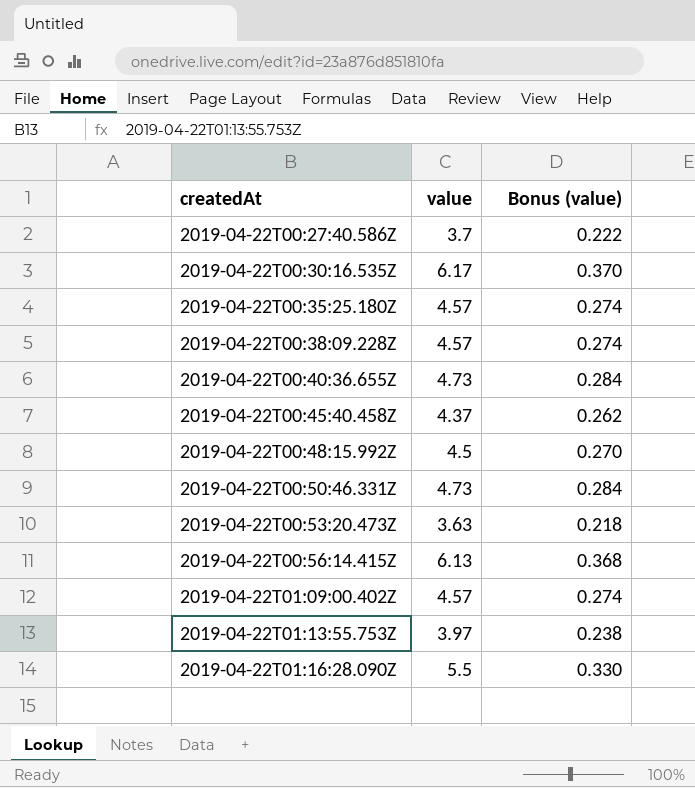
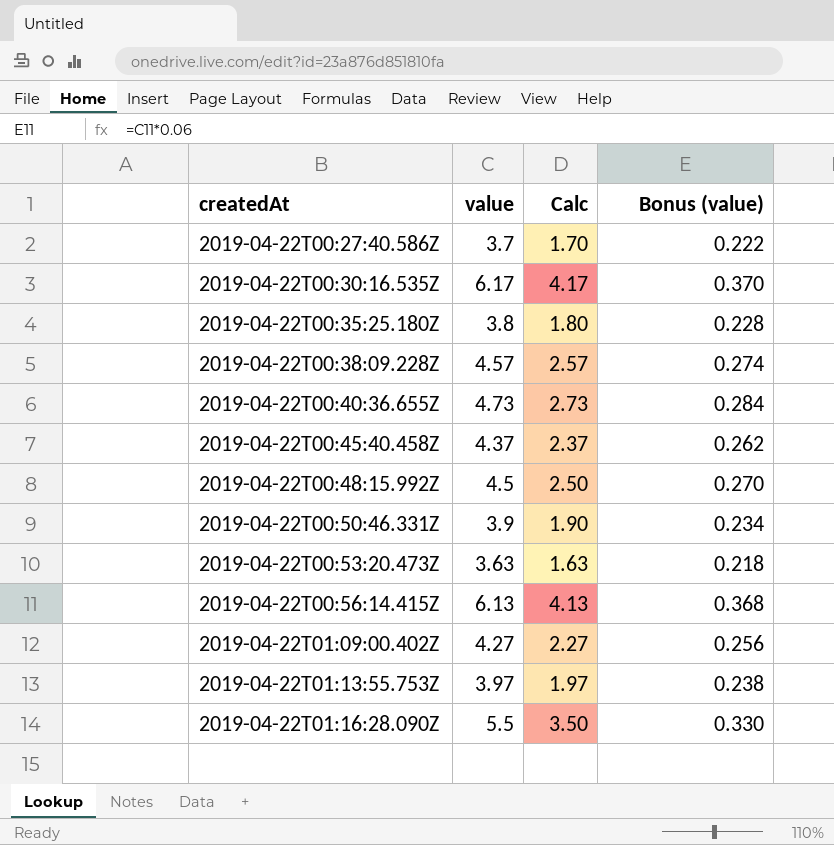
column Calc | formula: none -> [value] - 2
2019-04-22T00:35:25.180Z | value: 4.57 -> 3.8
2019-04-22T00:35:25.180Z | Bonus (value): 0.274 -> 0.228
2019-04-22T00:50:46.331Z | value: 4.73 -> 3.9
2019-04-22T00:50:46.331Z | Bonus (value): 0.284 -> 0.234
2019-04-22T01:09:00.402Z | value: 4.57 -> 4.27
2019-04-22T01:09:00.402Z | Bonus (value): 0.274 -> 0.256

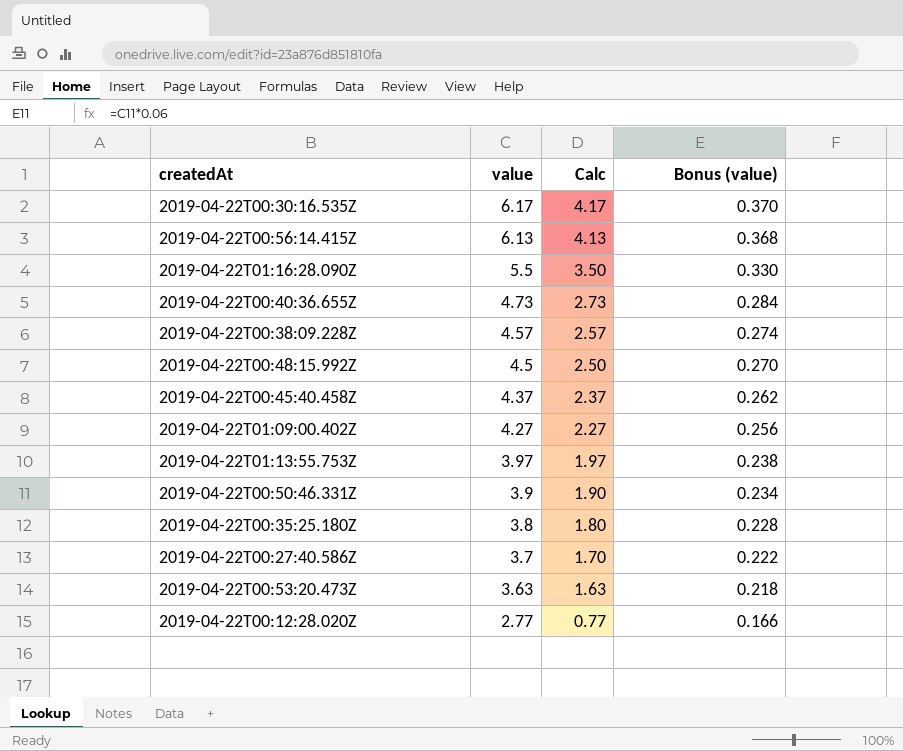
row order: createdAt ascending -> value descending
row 2019-04-22T00:12:28.020Z: none -> 2.77 | 0.77 | 0.166

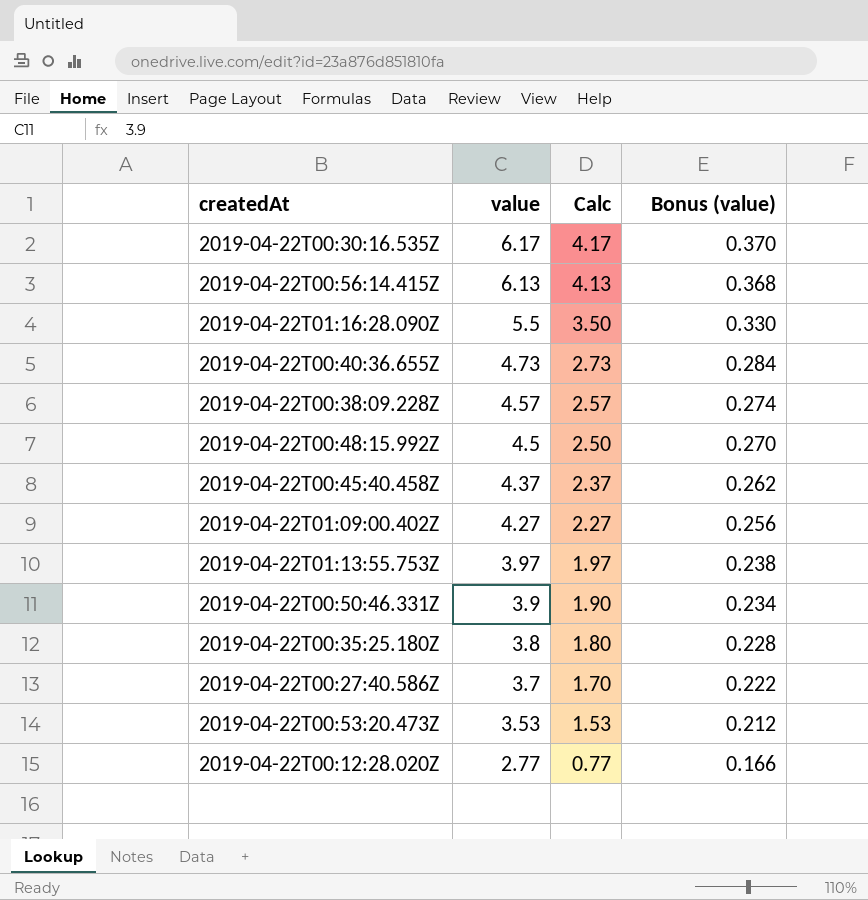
2019-04-22T00:53:20.473Z | value: 3.63 -> 3.53
2019-04-22T00:53:20.473Z | Calc: 1.63 -> 1.53
2019-04-22T00:53:20.473Z | Bonus (value): 0.218 -> 0.212

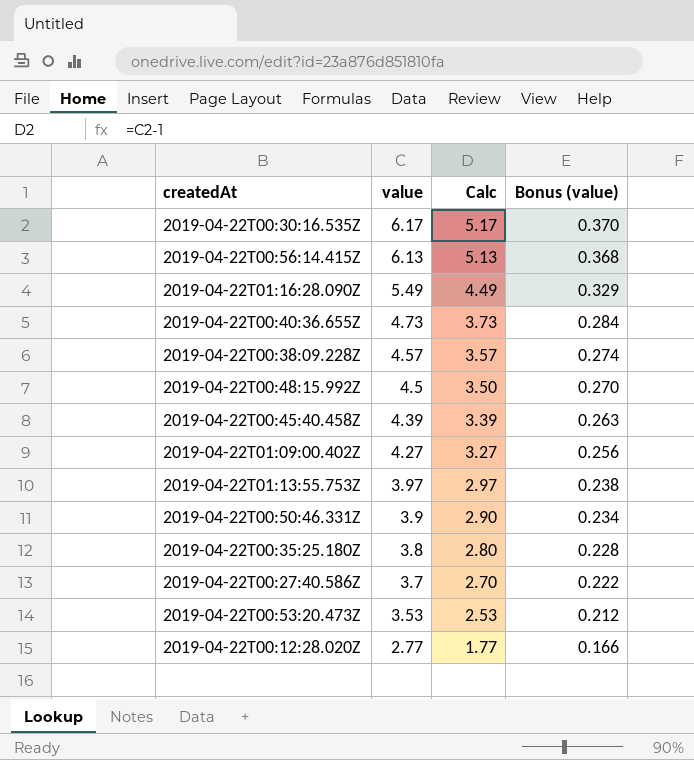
column Calc | formula: [value] - 2 -> [value] - 1
2019-04-22T01:16:28.090Z | value: 5.5 -> 5.49
2019-04-22T01:16:28.090Z | Bonus (value): 0.330 -> 0.329
2019-04-22T00:45:40.458Z | value: 4.37 -> 4.39
2019-04-22T00:45:40.458Z | Bonus (value): 0.262 -> 0.263

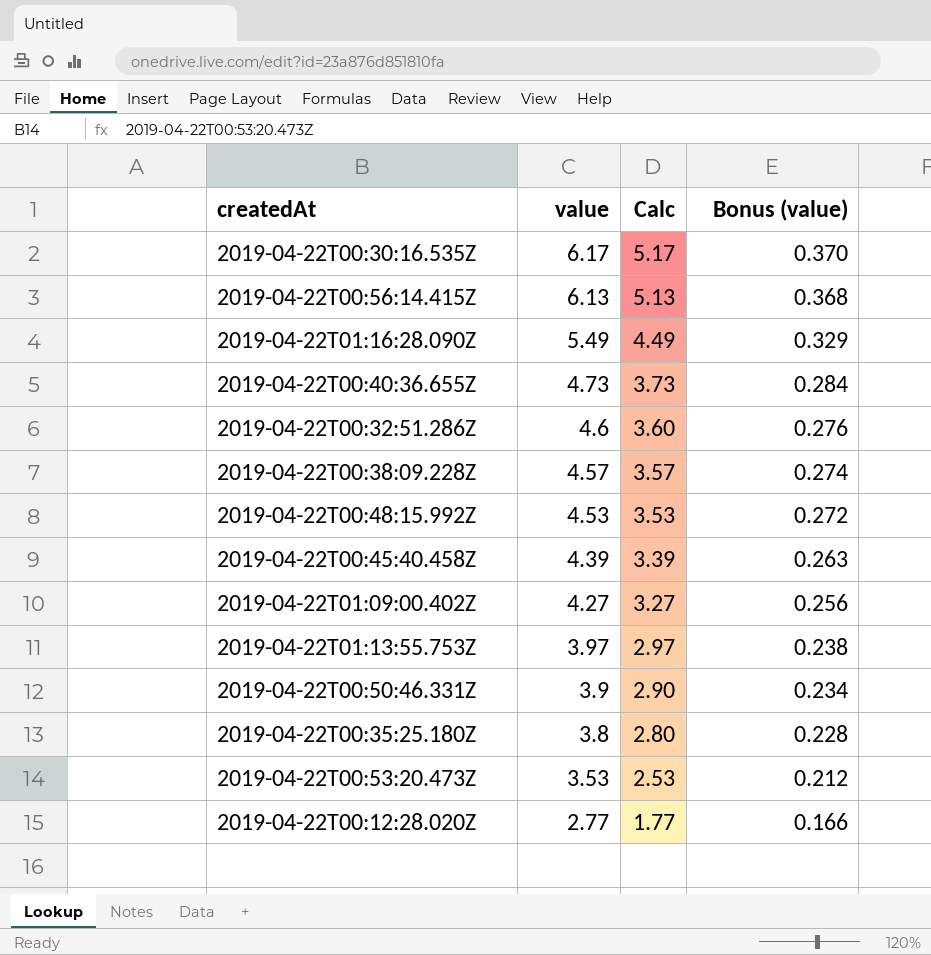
row 2019-04-22T00:27:40.586Z: 3.7 | 2.70 | 0.222 -> none
row 2019-04-22T00:32:51.286Z: none -> 4.6 | 3.60 | 0.276
2019-04-22T00:48:15.992Z | value: 4.5 -> 4.53
2019-04-22T00:48:15.992Z | Calc: 3.50 -> 3.53
2019-04-22T00:48:15.992Z | Bonus (value): 0.270 -> 0.272

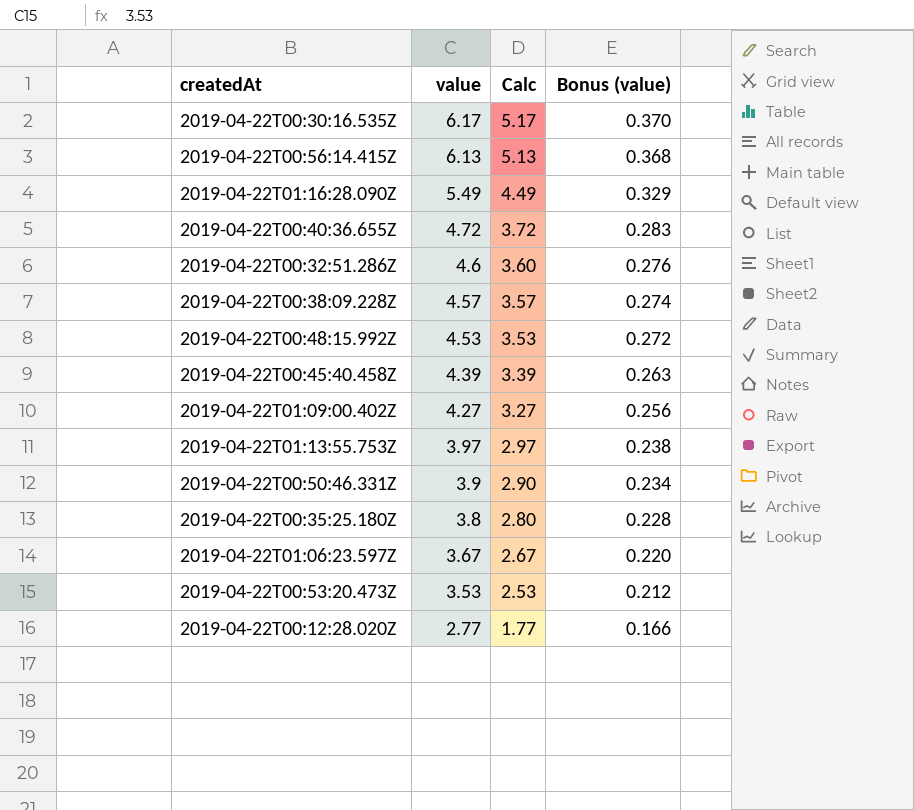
2019-04-22T00:40:36.655Z | value: 4.73 -> 4.72
2019-04-22T00:40:36.655Z | Calc: 3.73 -> 3.72
2019-04-22T00:40:36.655Z | Bonus (value): 0.284 -> 0.283
row 2019-04-22T01:06:23.597Z: none -> 3.67 | 2.67 | 0.220

